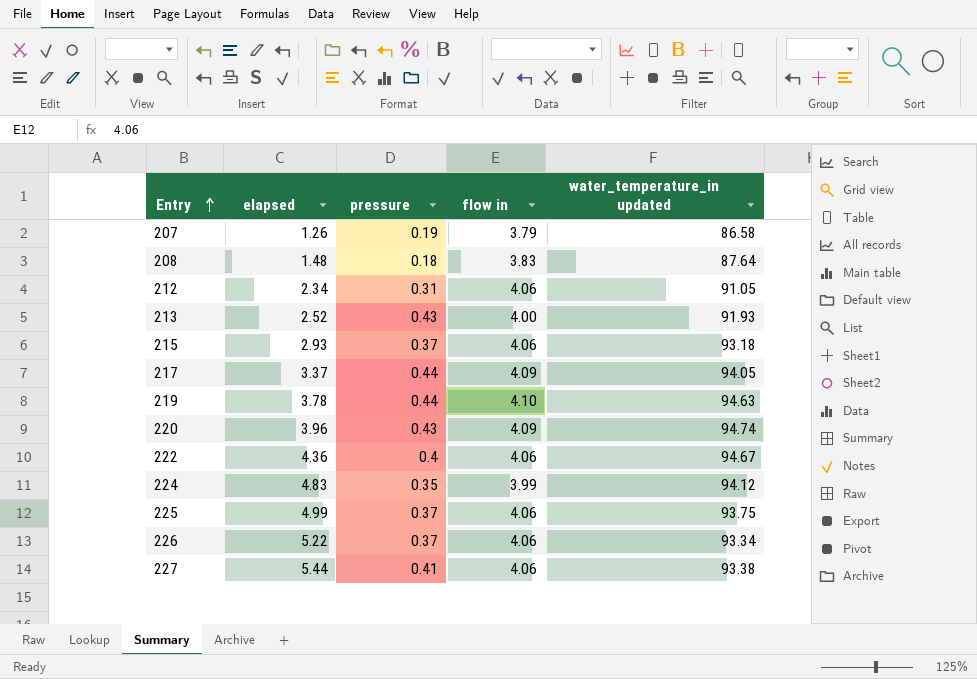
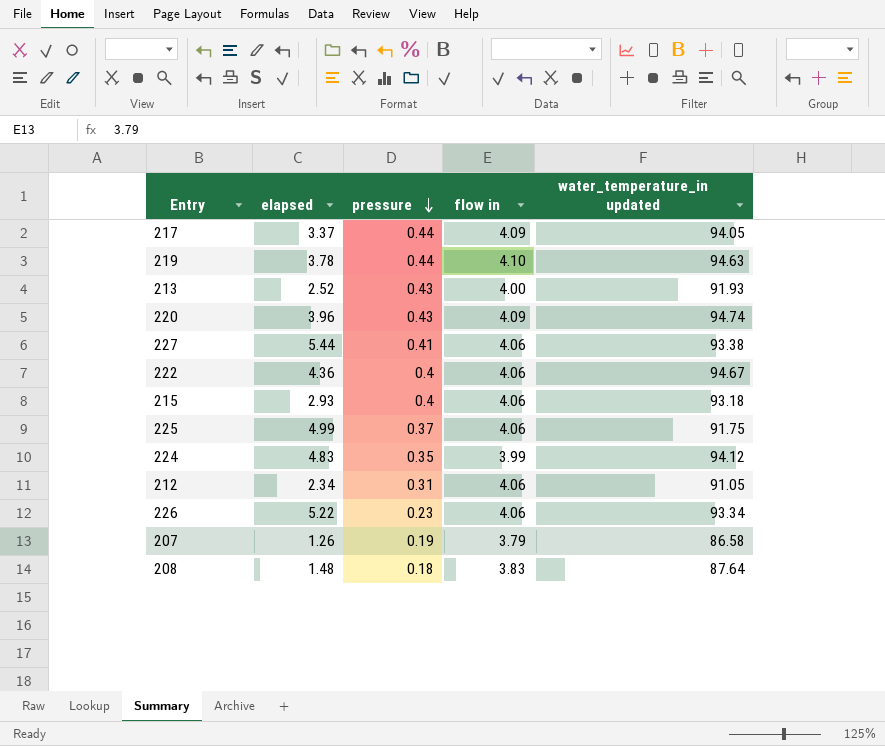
row order: Entry ascending -> pressure descending
215 | pressure: 0.37 -> 0.4
225 | water_temperature_in updated: 93.75 -> 91.75
226 | pressure: 0.37 -> 0.23

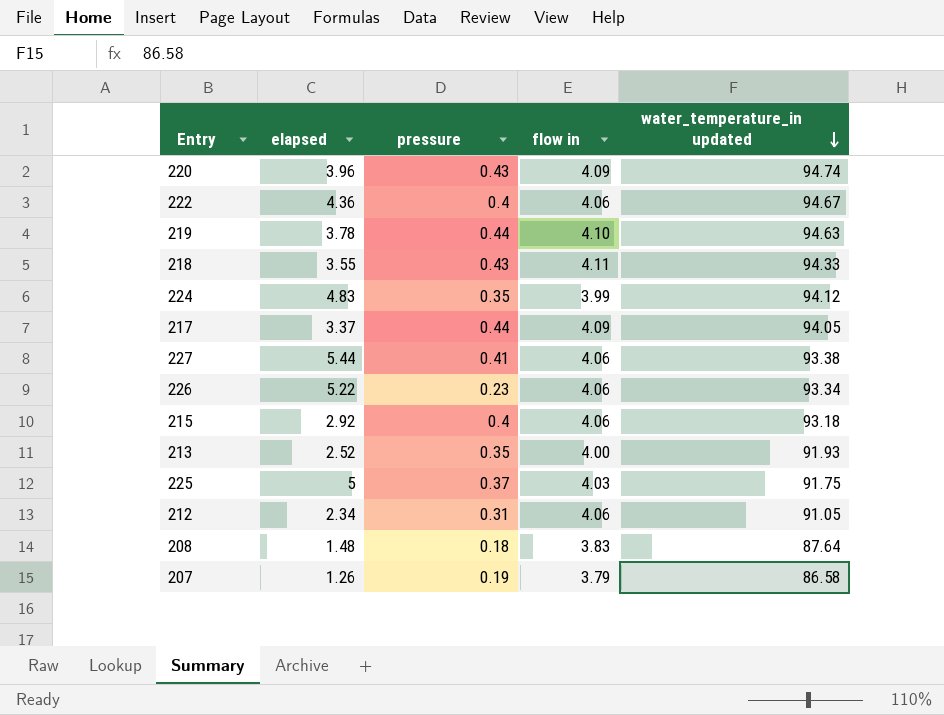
row order: pressure descending -> water_temperature_in updated descending
row 218: none -> 3.55 | 0.43 | 4.11 | 94.33
215 | elapsed: 2.93 -> 2.92
213 | pressure: 0.43 -> 0.35
225 | elapsed: 4.99 -> 5
225 | flow in: 4.06 -> 4.03

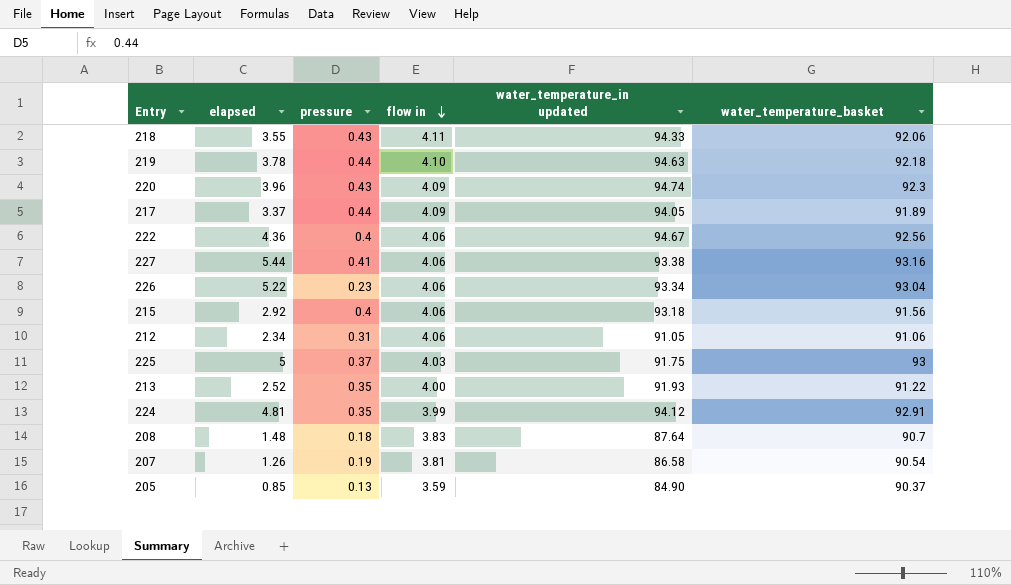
row order: water_temperature_in updated descending -> flow in descending
column water_temperature_basket | position: none -> 6
224 | elapsed: 4.83 -> 4.81
207 | flow in: 3.79 -> 3.81
row 205: none -> 0.85 | 0.13 | 3.59 | 84.90 | 90.37

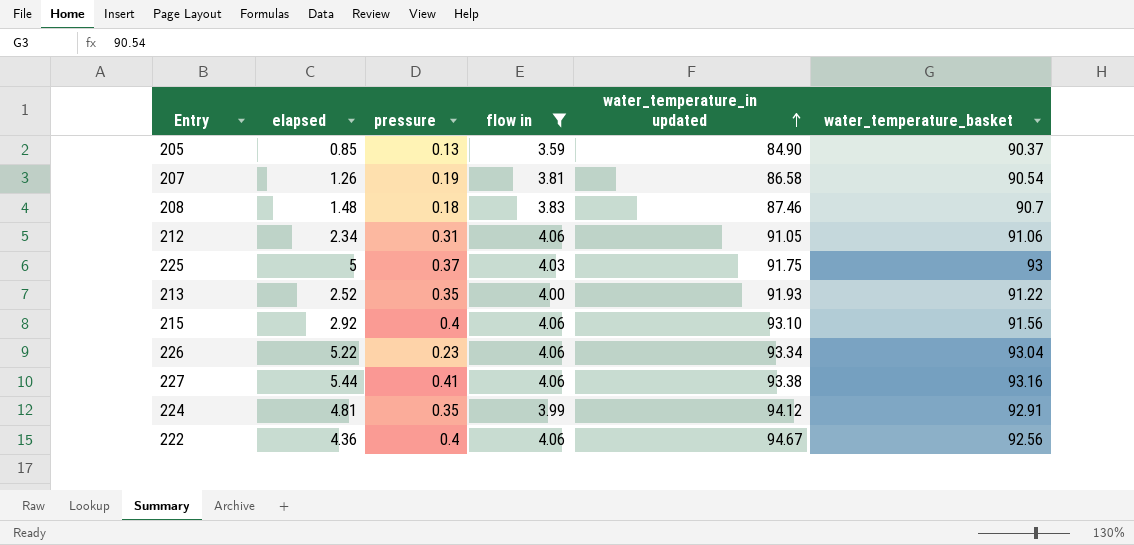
filter: none -> flow in <= 4.06
row order: flow in descending -> water_temperature_in updated ascending
208 | water_temperature_in updated: 87.64 -> 87.46
215 | water_temperature_in updated: 93.18 -> 93.10

